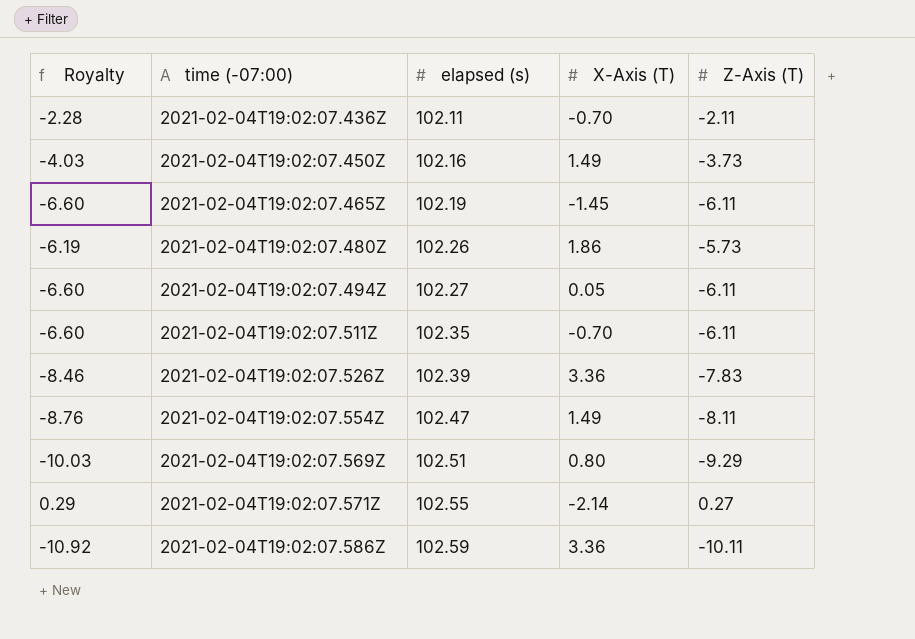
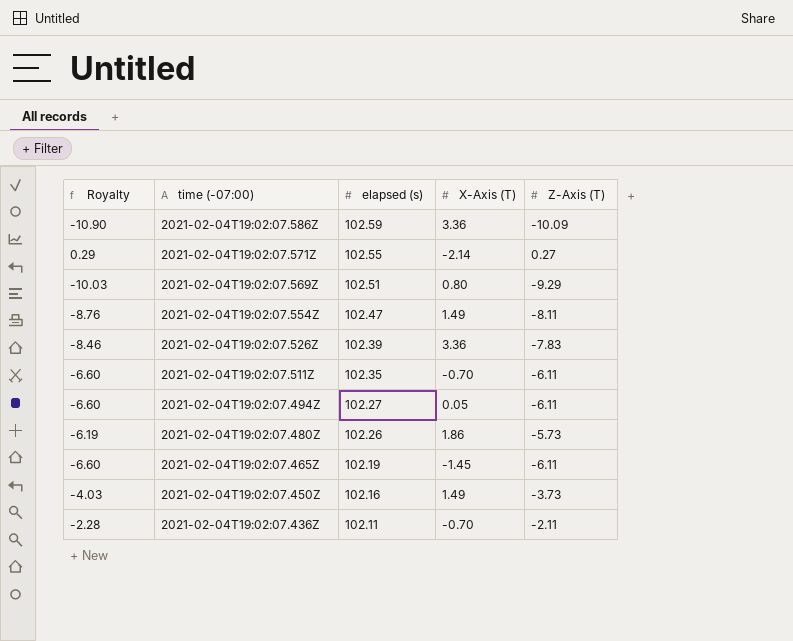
row order: time (-07:00) ascending -> time (-07:00) descending
2021-02-04T19:02:07.586Z | Royalty: -10.92 -> -10.90
2021-02-04T19:02:07.586Z | Z-Axis (T): -10.11 -> -10.09

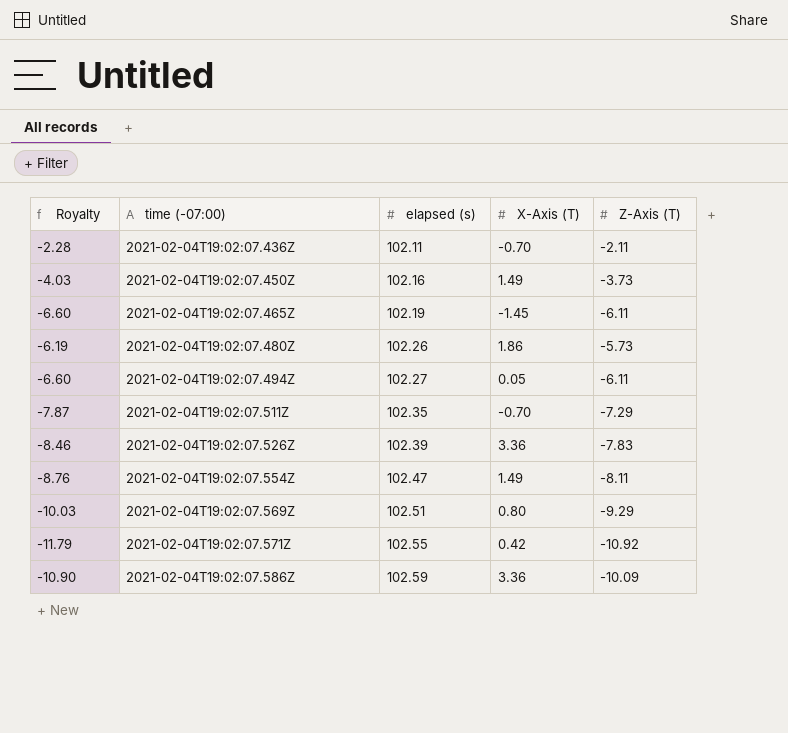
row order: time (-07:00) descending -> time (-07:00) ascending
2021-02-04T19:02:07.511Z | Royalty: -6.60 -> -7.87
2021-02-04T19:02:07.511Z | Z-Axis (T): -6.11 -> -7.29
2021-02-04T19:02:07.571Z | Royalty: 0.29 -> -11.79
2021-02-04T19:02:07.571Z | X-Axis (T): -2.14 -> 0.42
2021-02-04T19:02:07.571Z | Z-Axis (T): 0.27 -> -10.92

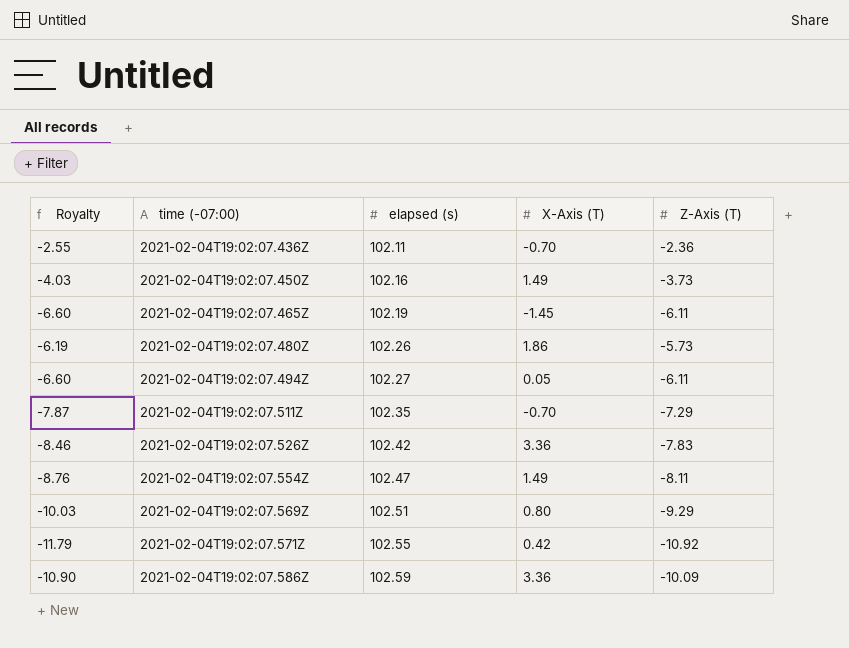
2021-02-04T19:02:07.436Z | Royalty: -2.28 -> -2.55
2021-02-04T19:02:07.436Z | Z-Axis (T): -2.11 -> -2.36
2021-02-04T19:02:07.526Z | elapsed (s): 102.39 -> 102.42

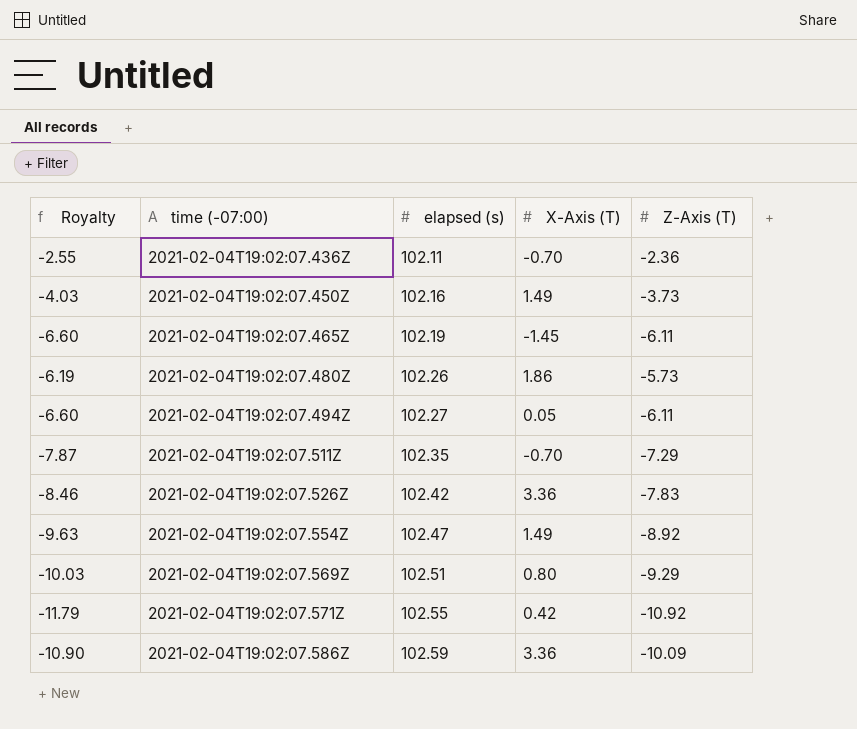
2021-02-04T19:02:07.554Z | Royalty: -8.76 -> -9.63
2021-02-04T19:02:07.554Z | Z-Axis (T): -8.11 -> -8.92

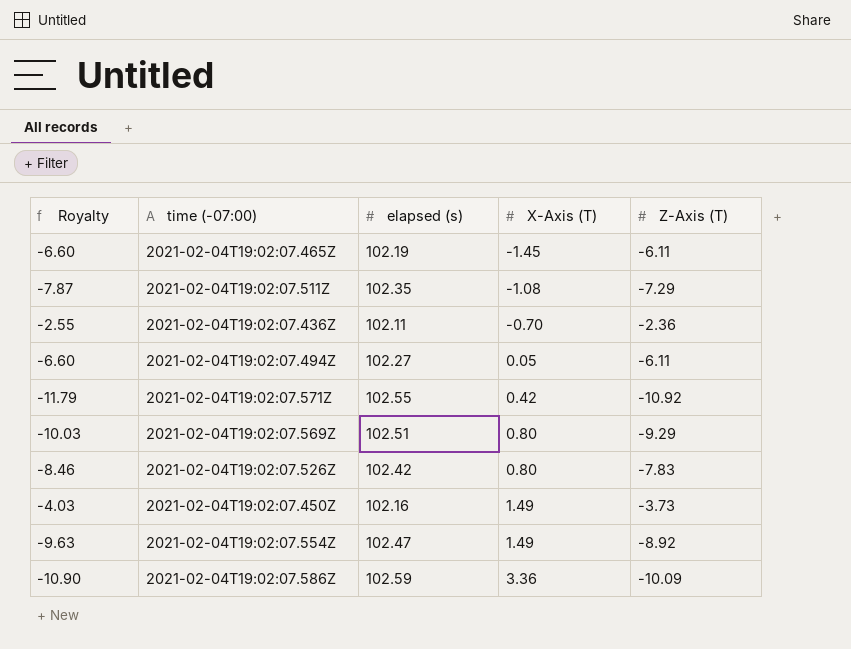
row order: time (-07:00) ascending -> X-Axis (T) ascending
row 2021-02-04T19:02:07.480Z: -6.19 | 102.26 | 1.86 | -5.73 -> none
2021-02-04T19:02:07.511Z | X-Axis (T): -0.70 -> -1.08
2021-02-04T19:02:07.526Z | X-Axis (T): 3.36 -> 0.80

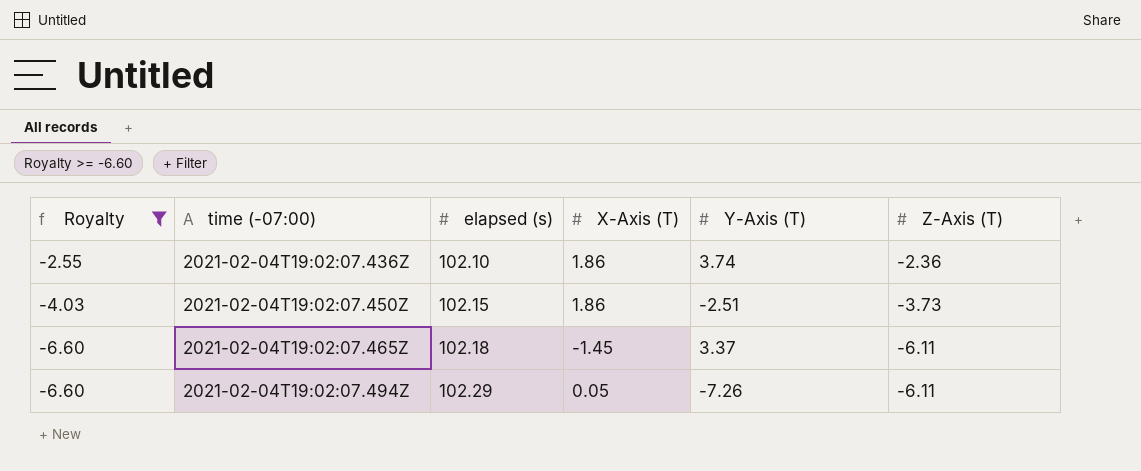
filter: none -> Royalty >= -6.60
row order: X-Axis (T) ascending -> Royalty descending
column Y-Axis (T) | position: none -> 5
2021-02-04T19:02:07.436Z | elapsed (s): 102.11 -> 102.10
2021-02-04T19:02:07.436Z | X-Axis (T): -0.70 -> 1.86
2021-02-04T19:02:07.450Z | elapsed (s): 102.16 -> 102.15
2021-02-04T19:02:07.450Z | X-Axis (T): 1.49 -> 1.86
2021-02-04T19:02:07.465Z | elapsed (s): 102.19 -> 102.18
2021-02-04T19:02:07.494Z | elapsed (s): 102.27 -> 102.29

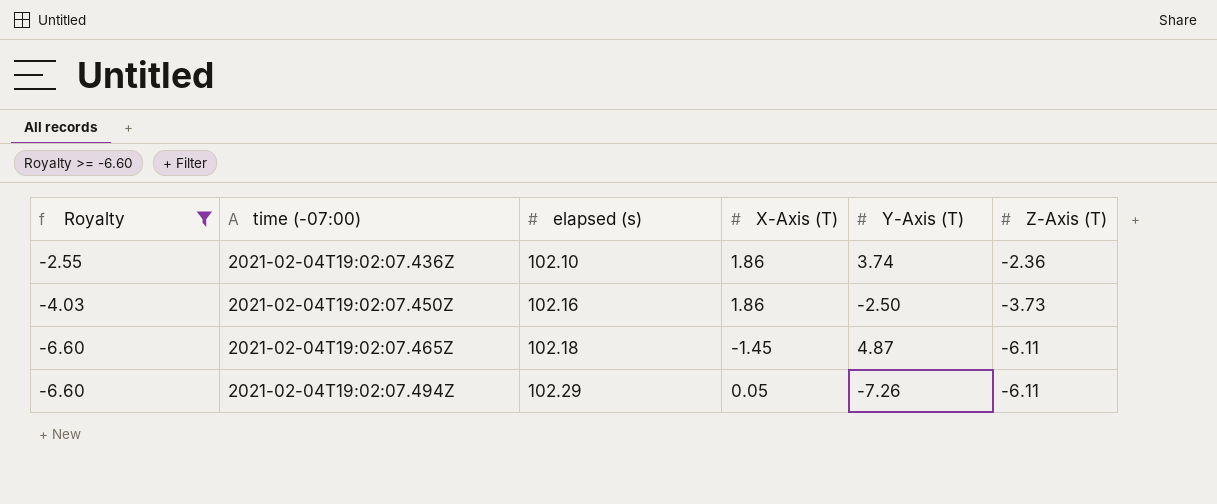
2021-02-04T19:02:07.450Z | elapsed (s): 102.15 -> 102.16
2021-02-04T19:02:07.450Z | Y-Axis (T): -2.51 -> -2.50
2021-02-04T19:02:07.465Z | Y-Axis (T): 3.37 -> 4.87

